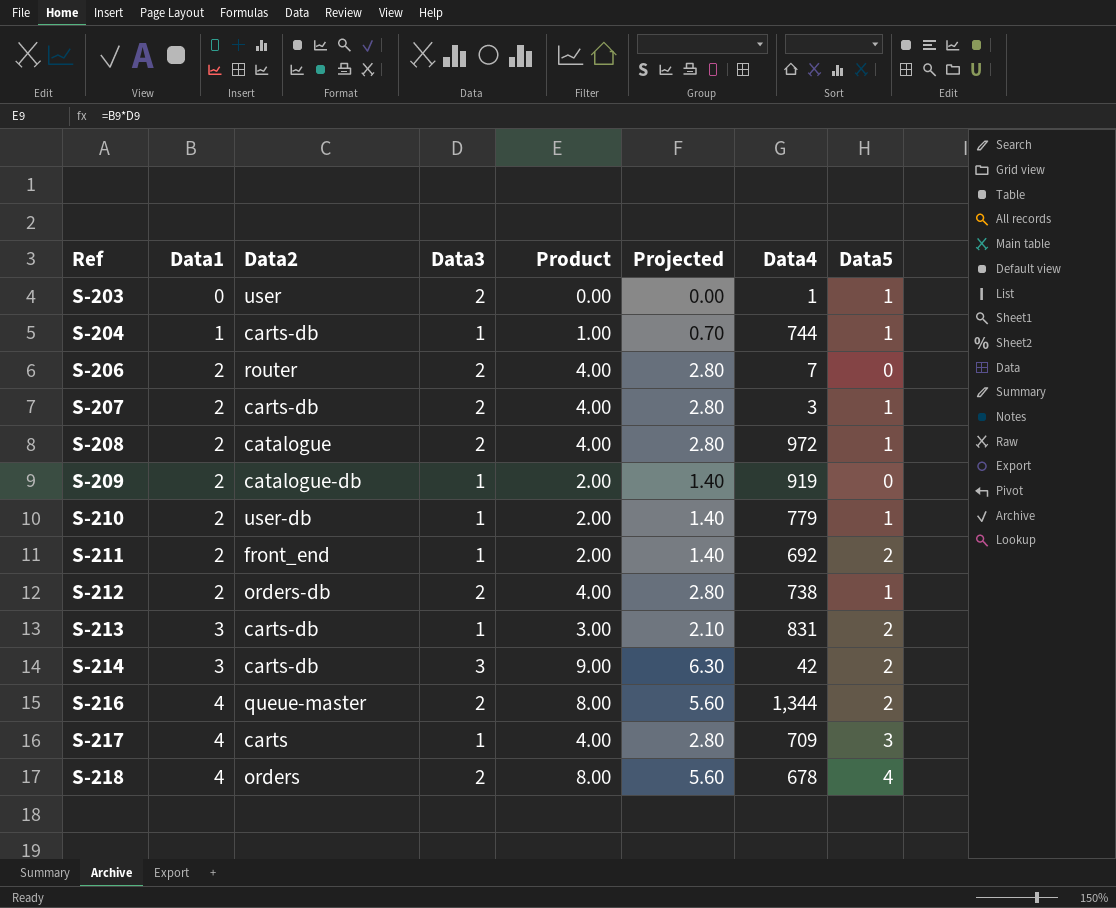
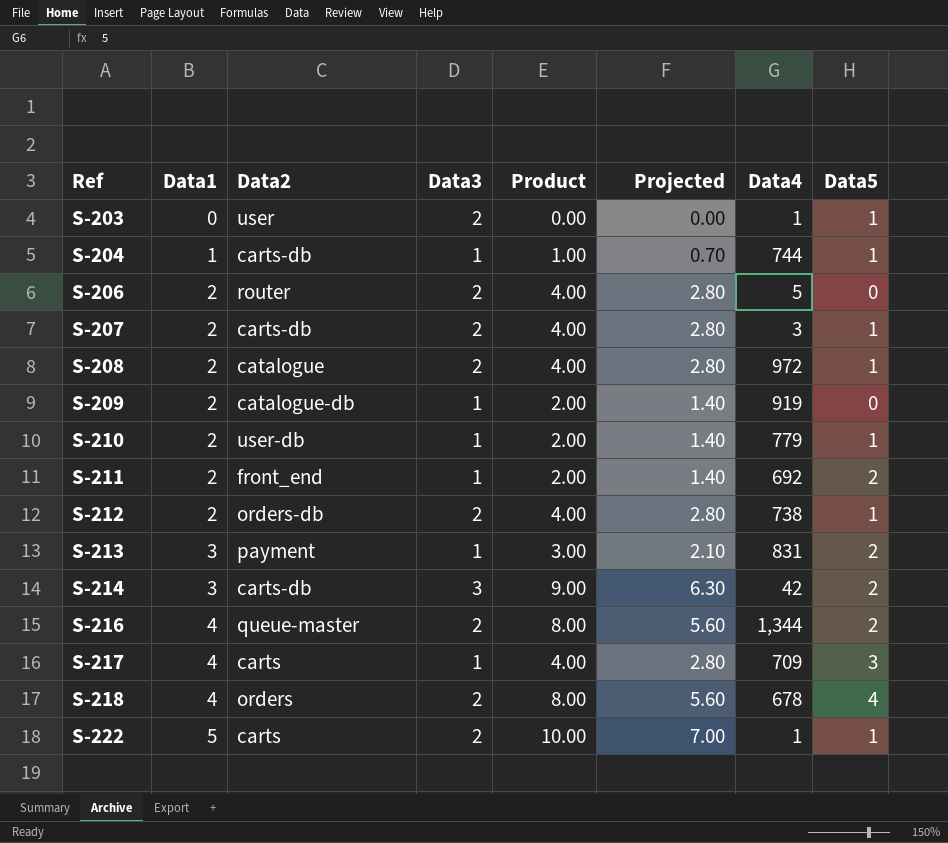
S-206 | Data4: 7 -> 5
S-213 | Data2: carts-db -> payment
row S-222: none -> 5 | carts | 2 | 10.00 | 7.00 | 1 | 1

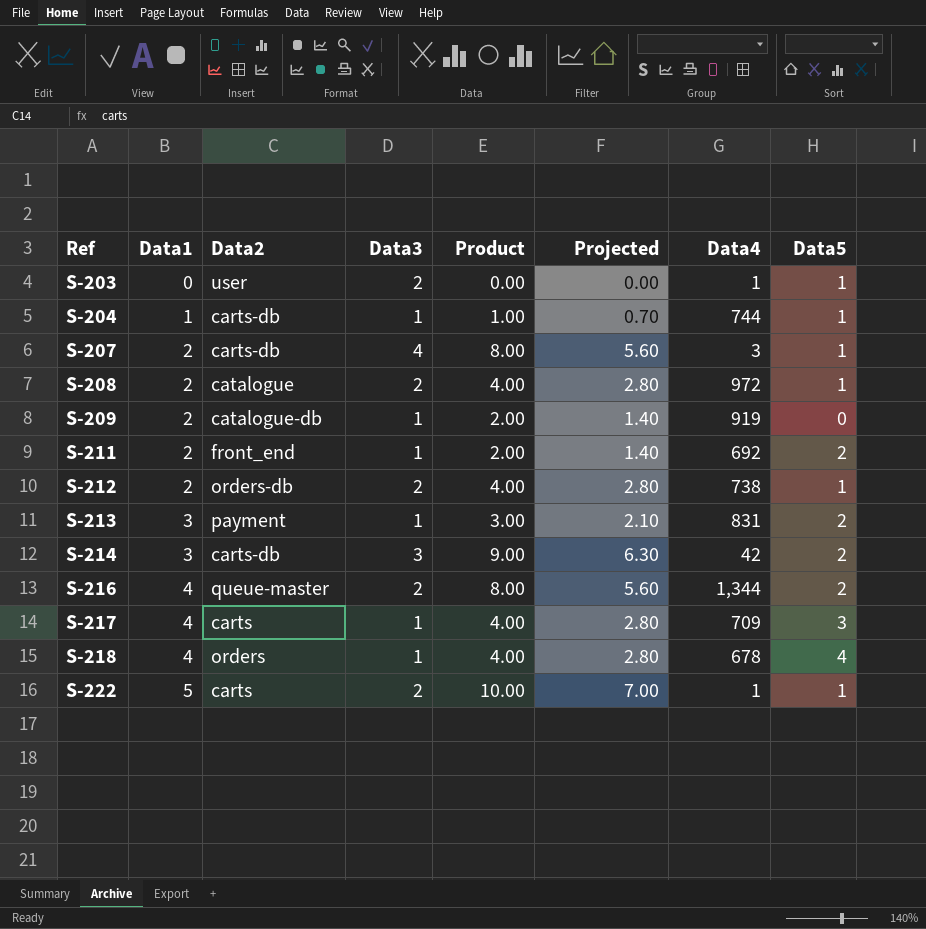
row S-206: 2 | router | 2 | 4.00 | 2.80 | 5 | 0 -> none
row S-210: 2 | user-db | 1 | 2.00 | 1.40 | 779 | 1 -> none
S-207 | Data3: 2 -> 4
S-207 | Product: 4.00 -> 8.00
S-207 | Projected: 2.80 -> 5.60
S-218 | Data3: 2 -> 1
S-218 | Product: 8.00 -> 4.00
S-218 | Projected: 5.60 -> 2.80

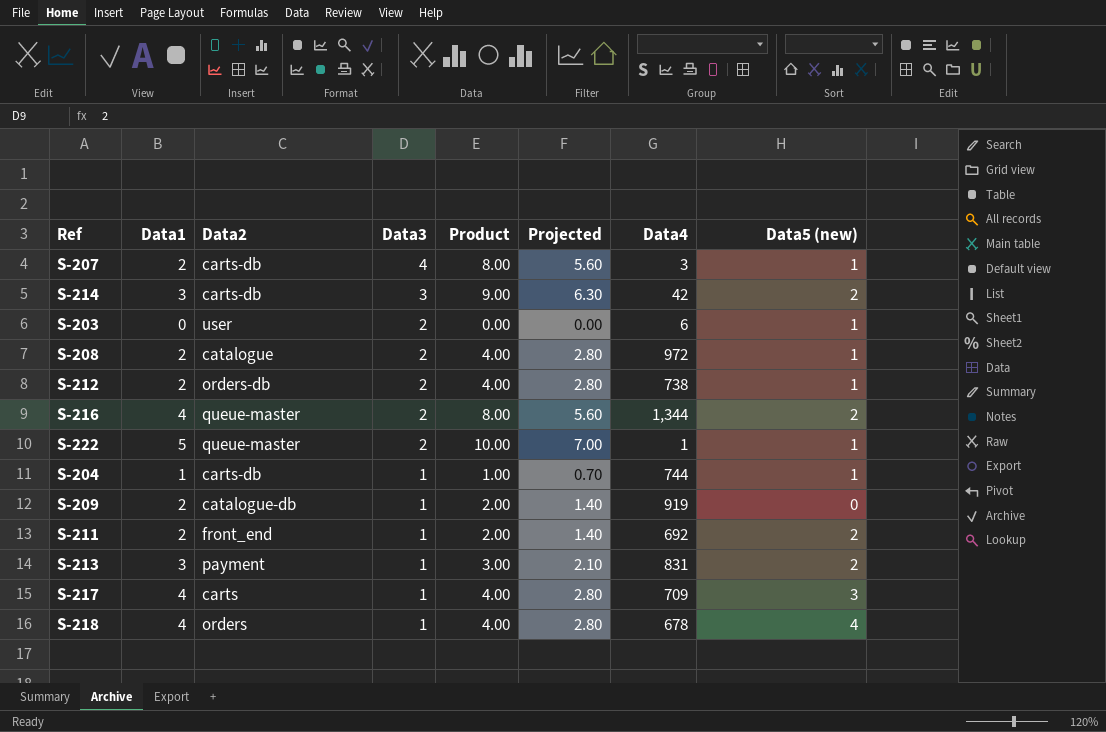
row order: Ref ascending -> Data3 descending
column name: Data5 -> Data5 (new)
S-203 | Data4: 1 -> 6
S-222 | Data2: carts -> queue-master

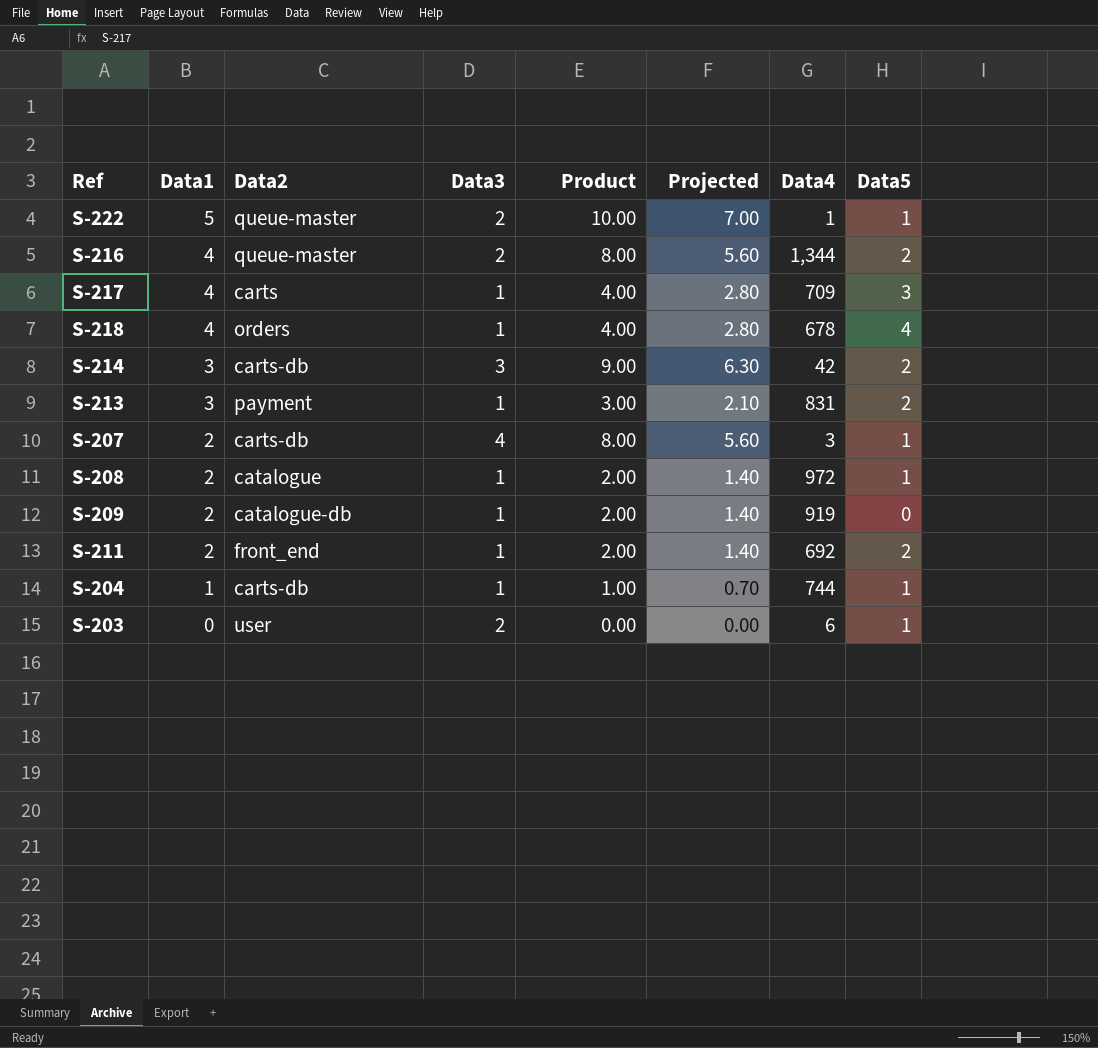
row order: Data3 descending -> Data1 descending
column name: Data5 (new) -> Data5
row S-212: 2 | orders-db | 2 | 4.00 | 2.80 | 738 | 1 -> none
S-208 | Data3: 2 -> 1
S-208 | Product: 4.00 -> 2.00
S-208 | Projected: 2.80 -> 1.40

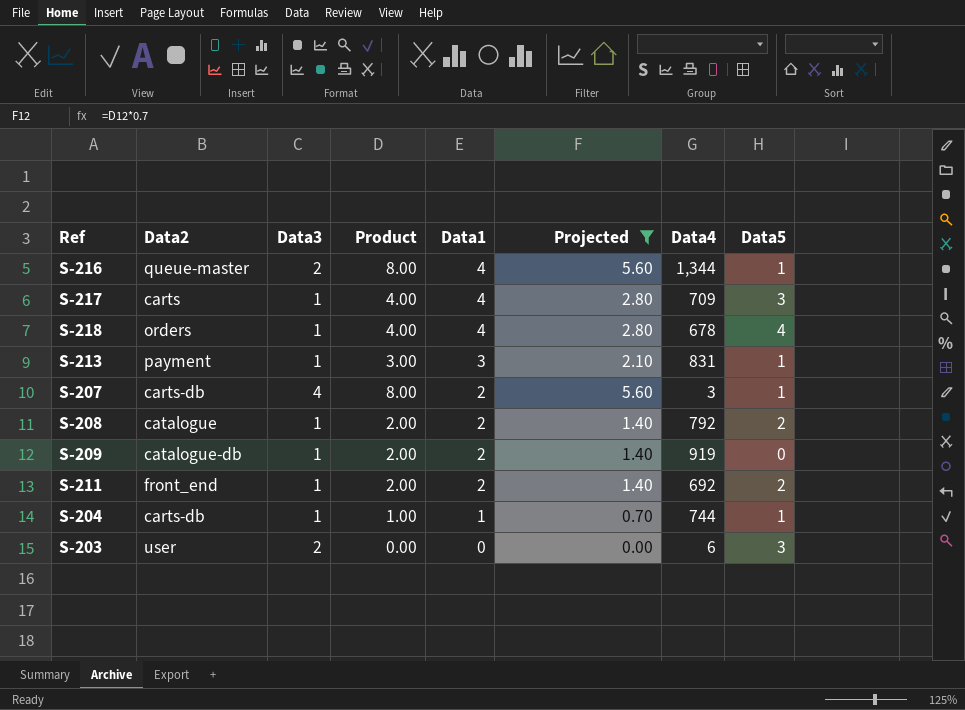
filter: none -> Projected <= 5.60
column Data1 | position: 2 -> 5
S-216 | Data5: 2 -> 1
S-213 | Data5: 2 -> 1
S-208 | Data4: 972 -> 792
S-208 | Data5: 1 -> 2
S-203 | Data5: 1 -> 3

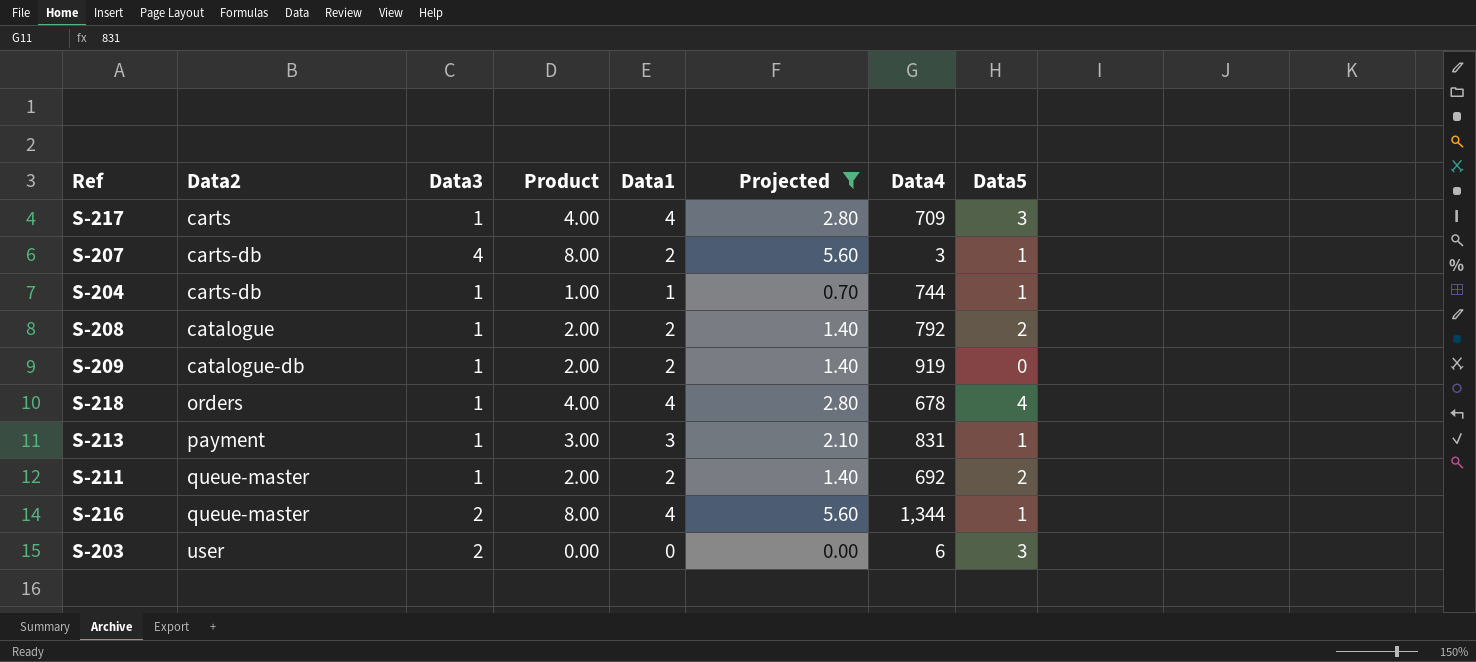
row order: Data1 descending -> Data2 ascending
S-211 | Data2: front_end -> queue-master

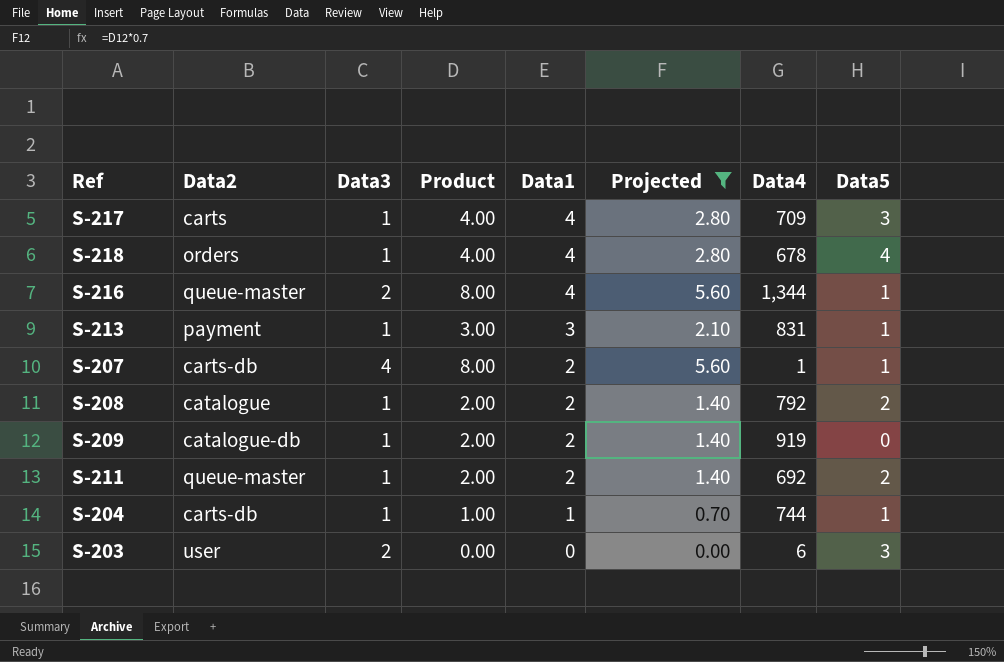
row order: Data2 ascending -> Data1 descending
S-207 | Data4: 3 -> 1

